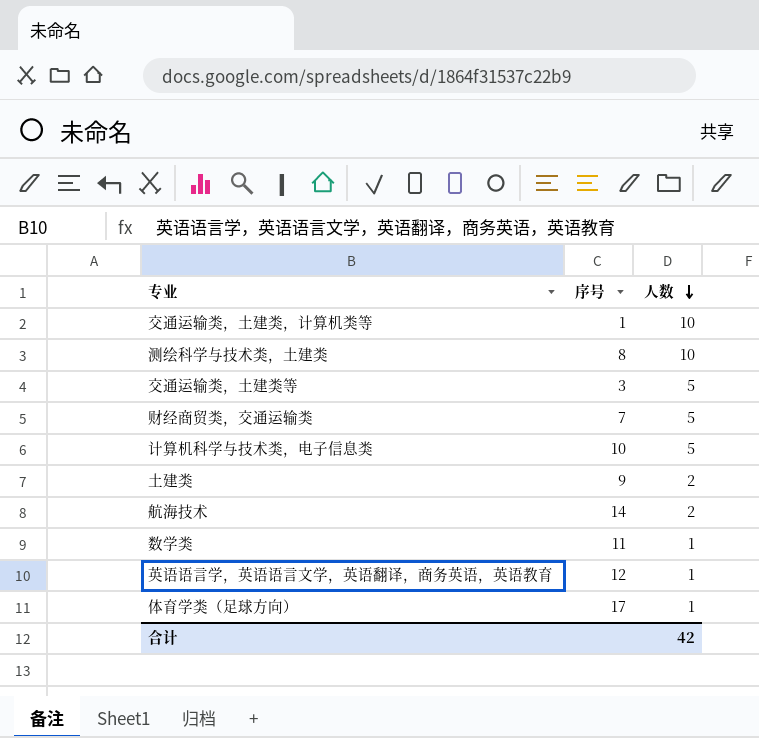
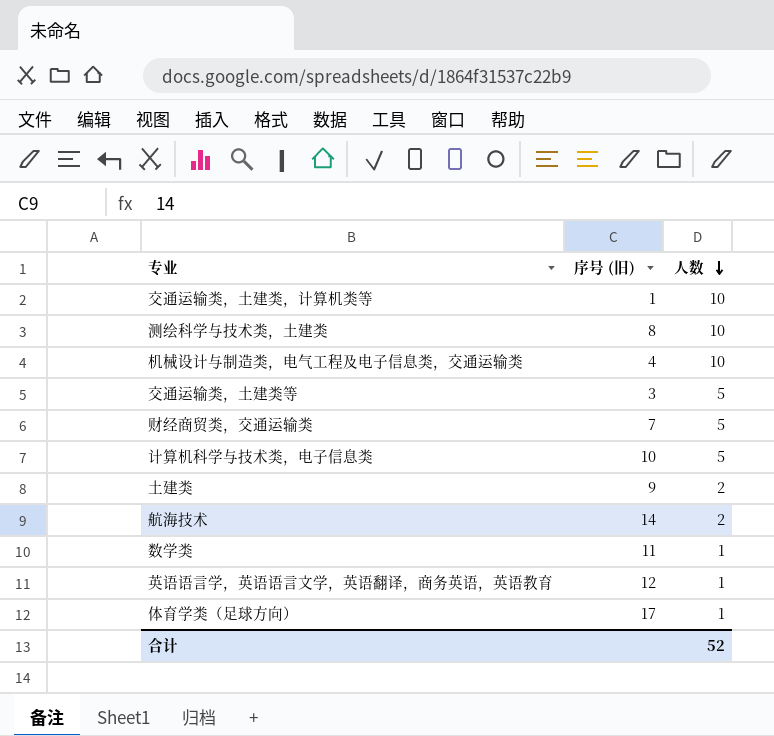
column name: 序号 -> 序号 (旧)
row 机械设计与制造类，电气工程及电子信息类，交通运输类: none -> 4 | 10
合计 | 人数: 42 -> 52

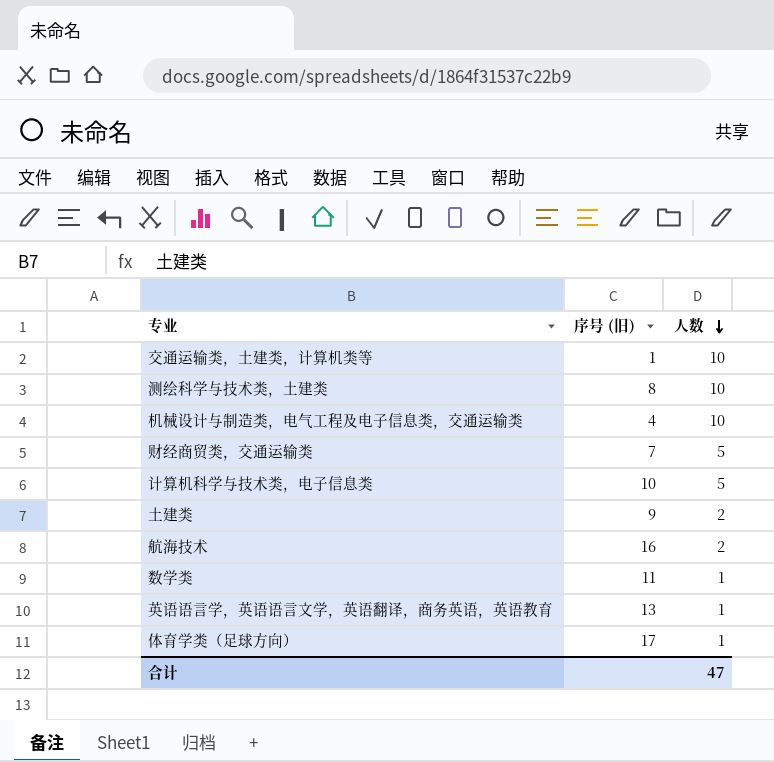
row 交通运输类，土建类等: 3 | 5 -> none
航海技术 | 序号 (旧): 14 -> 16
英语语言学，英语语言文学，英语翻译，商务英语，英语教育 | 序号 (旧): 12 -> 13
合计 | 人数: 52 -> 47

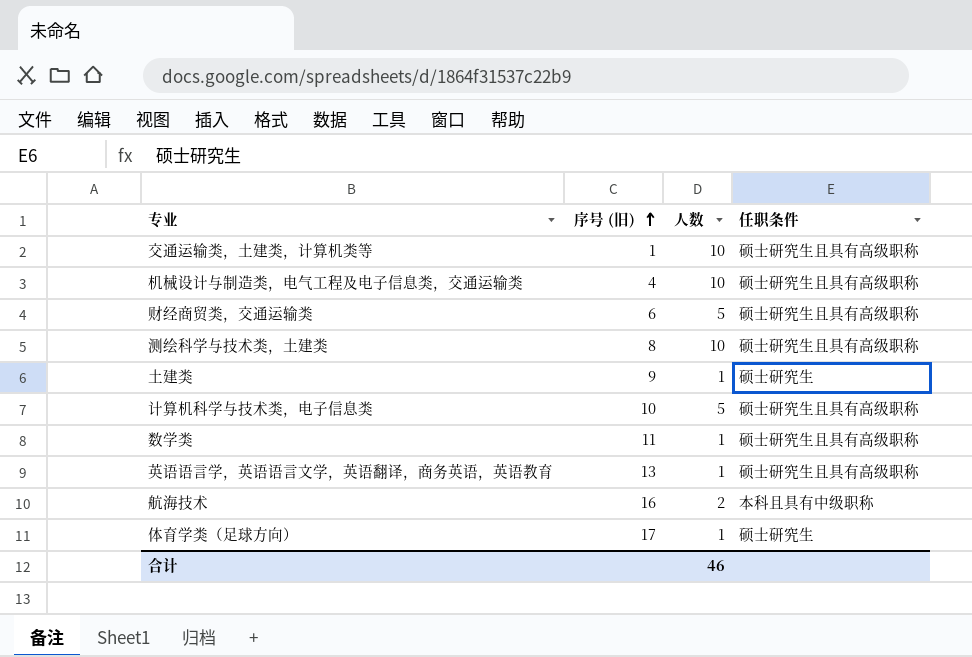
row order: 人数 descending -> 序号 (旧) ascending
column 任职条件 | position: none -> 4
财经商贸类，交通运输类 | 序号 (旧): 7 -> 6
土建类 | 人数: 2 -> 1
合计 | 人数: 47 -> 46

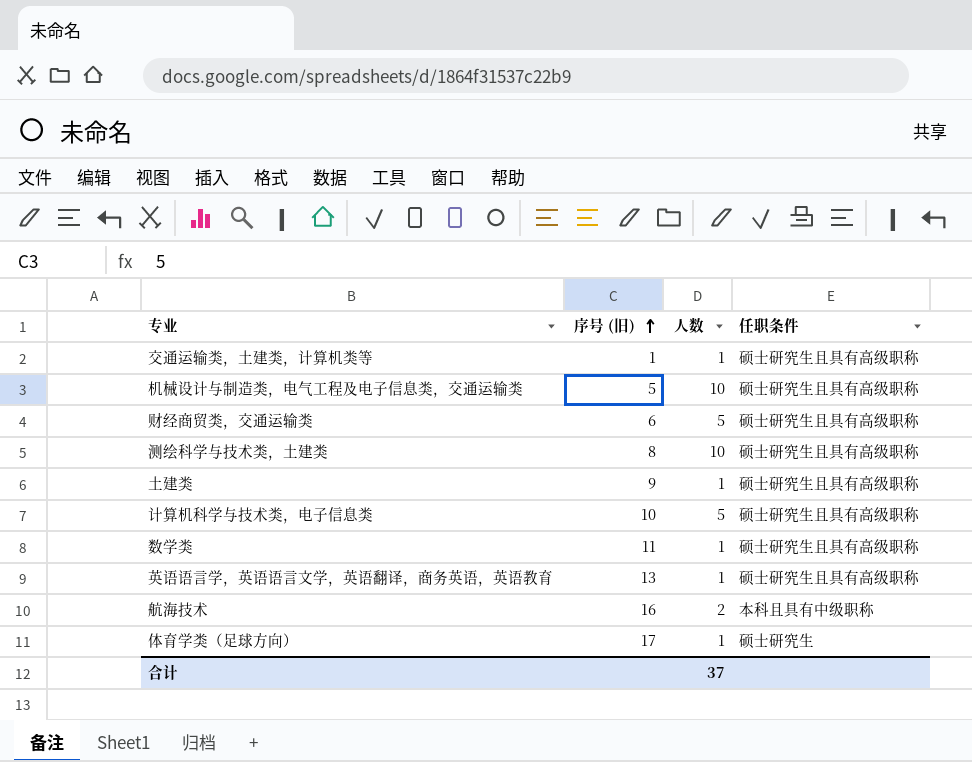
交通运输类，土建类，计算机类等 | 人数: 10 -> 1
机械设计与制造类，电气工程及电子信息类，交通运输类 | 序号 (旧): 4 -> 5
土建类 | 任职条件: 硕士研究生 -> 硕士研究生且具有高级职称
合计 | 人数: 46 -> 37

